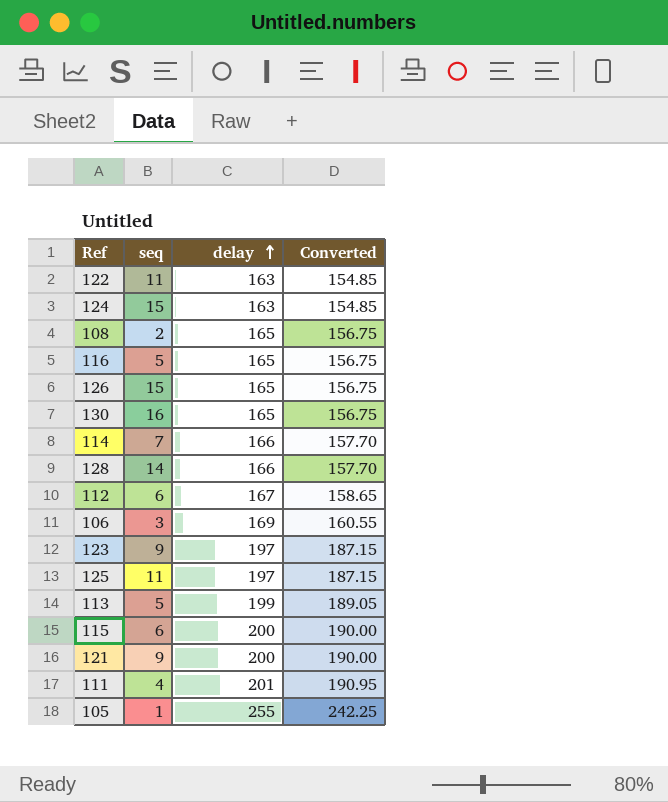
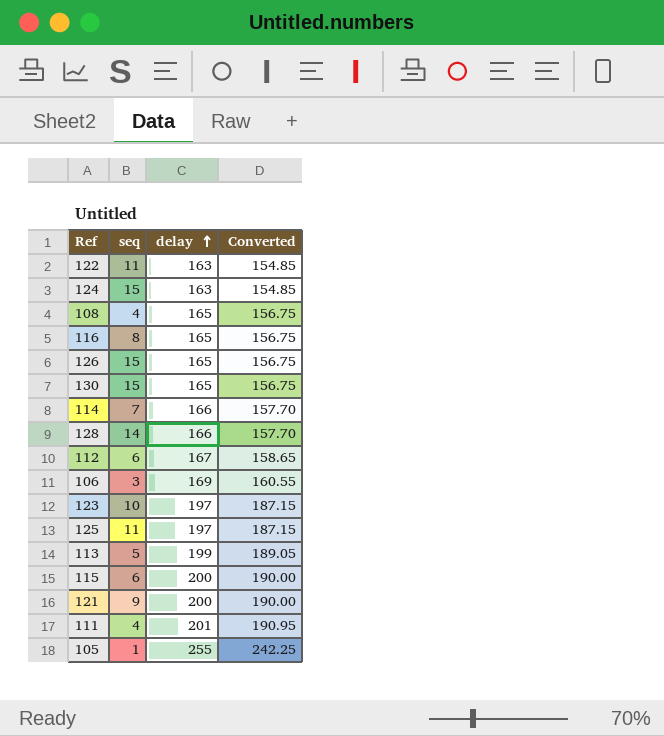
108 | seq: 2 -> 4
116 | seq: 5 -> 8
130 | seq: 16 -> 15
123 | seq: 9 -> 10

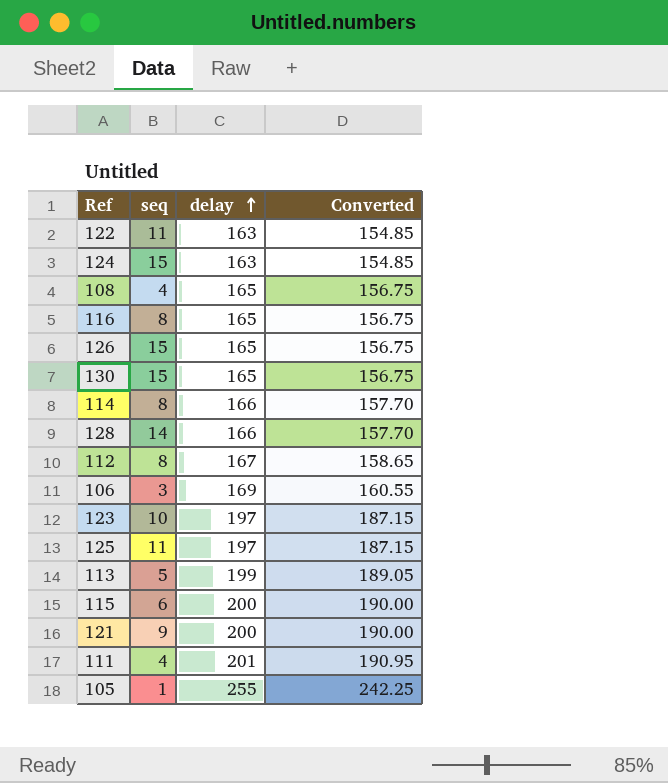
114 | seq: 7 -> 8
112 | seq: 6 -> 8

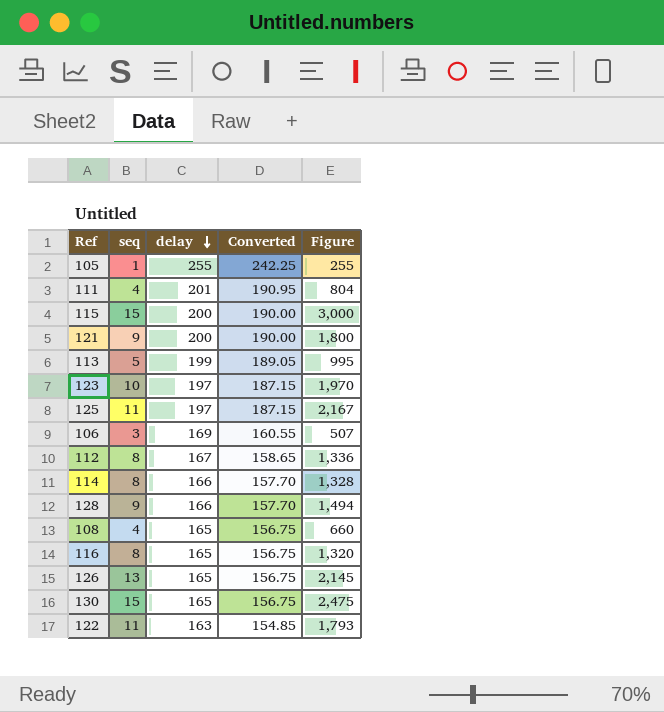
row order: delay ascending -> delay descending
column Figure | formula: none -> [seq] * [delay]
row 124: 15 | 163 | 154.85 -> none
115 | seq: 6 -> 15
128 | seq: 14 -> 9
126 | seq: 15 -> 13

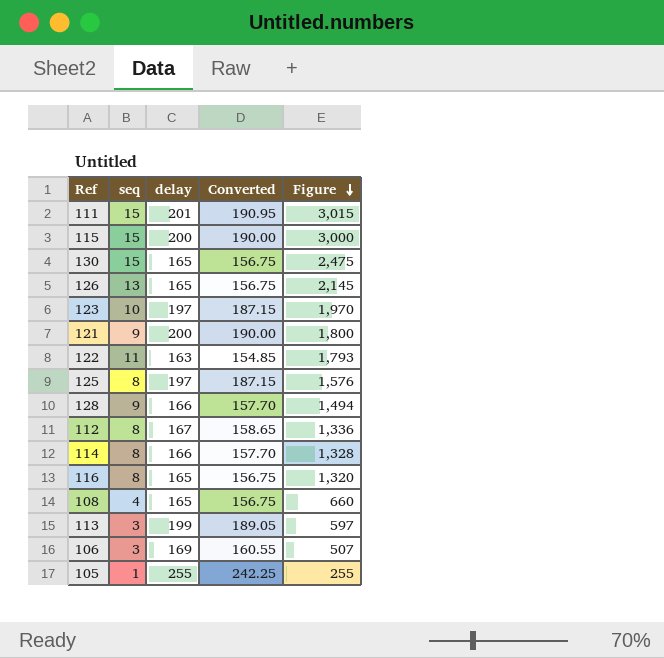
row order: delay descending -> Figure descending
111 | seq: 4 -> 15
111 | Figure: 804 -> 3,015
125 | seq: 11 -> 8
125 | Figure: 2,167 -> 1,576
113 | seq: 5 -> 3
113 | Figure: 995 -> 597

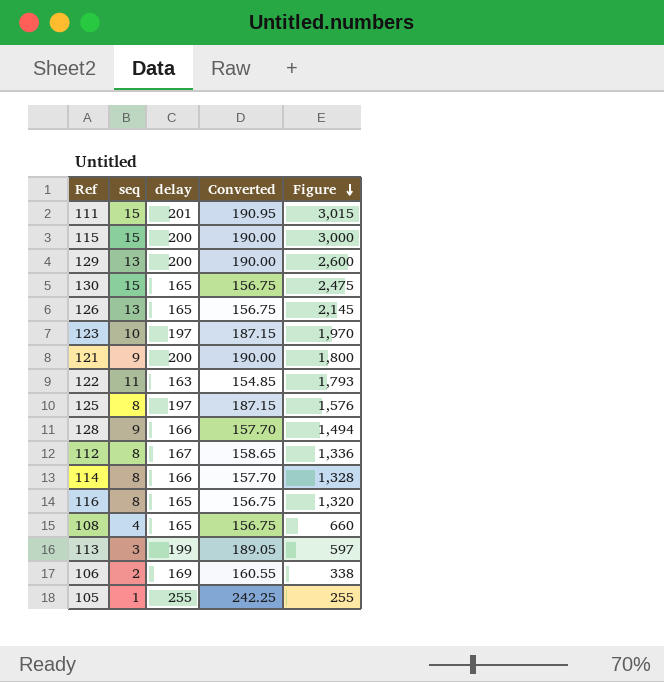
row 129: none -> 13 | 200 | 190.00 | 2,600
106 | seq: 3 -> 2
106 | Figure: 507 -> 338

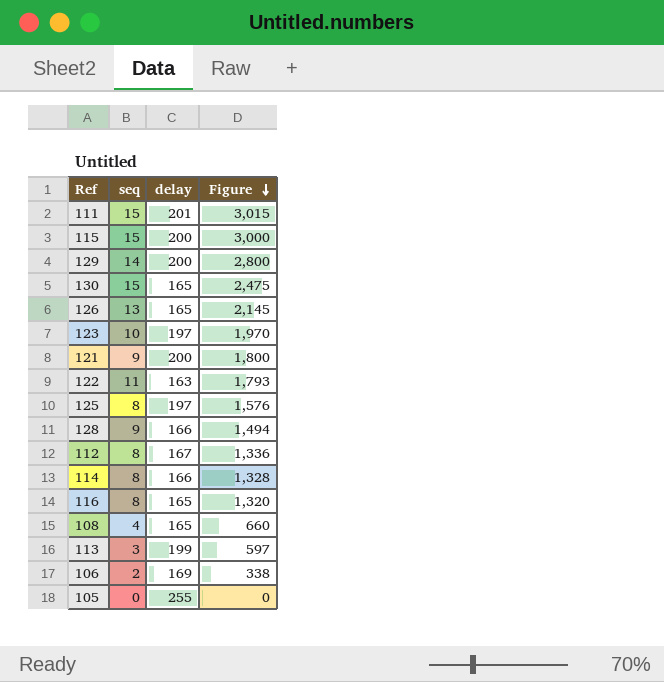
column Converted | formula: [delay] * 0.95 -> none
129 | seq: 13 -> 14
129 | Figure: 2,600 -> 2,800
105 | seq: 1 -> 0
105 | Figure: 255 -> 0

